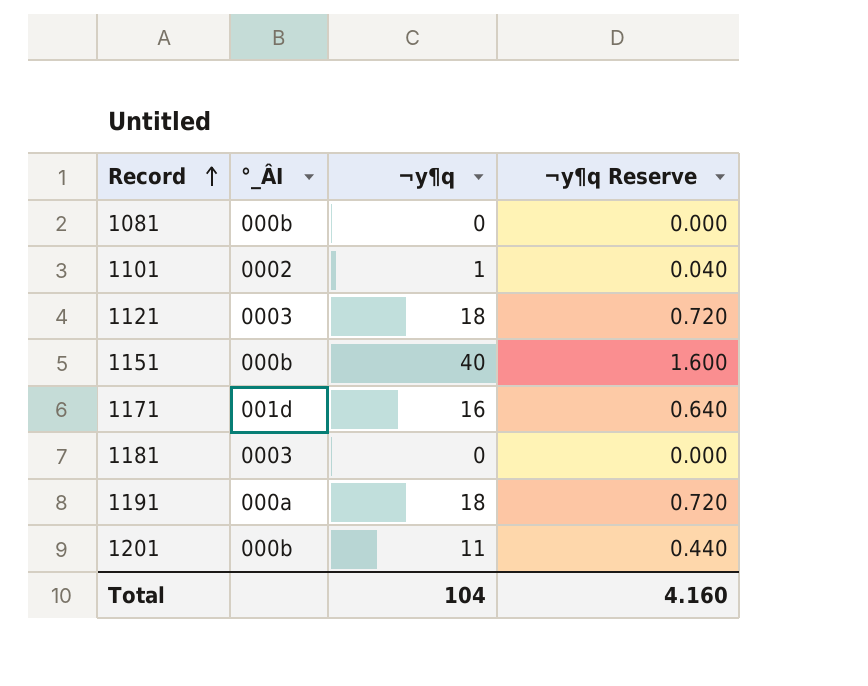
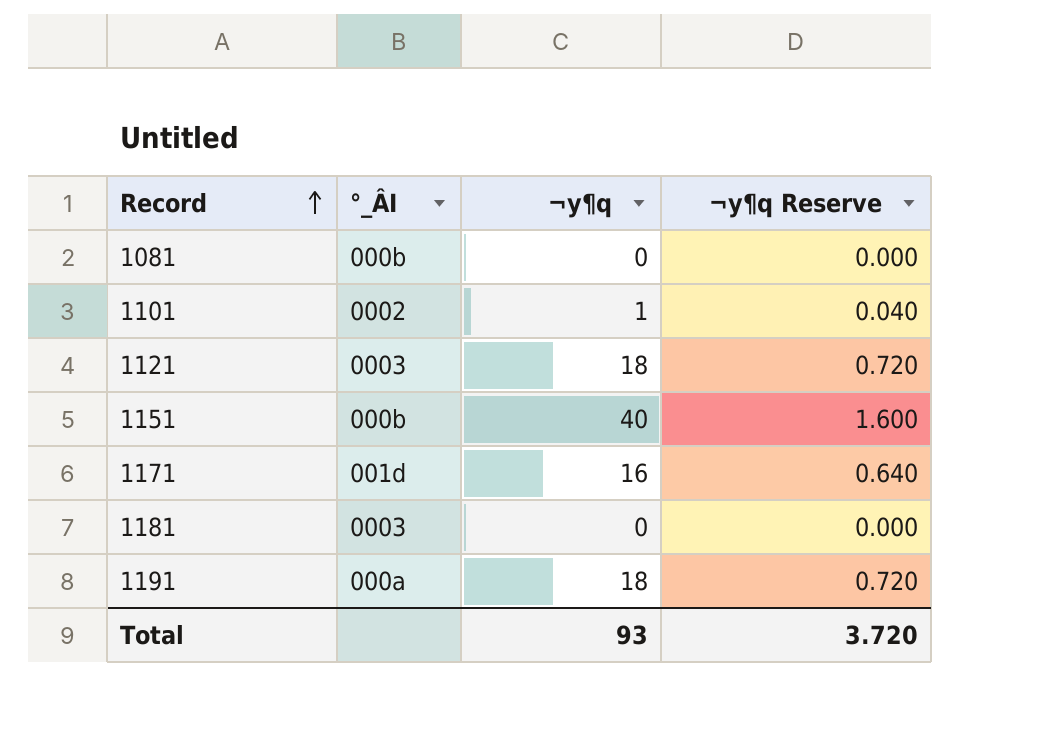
row 1201: 000b | 11 | 0.440 -> none
Total | ¬y¶q: 104 -> 93
Total | ¬y¶q Reserve: 4.160 -> 3.720

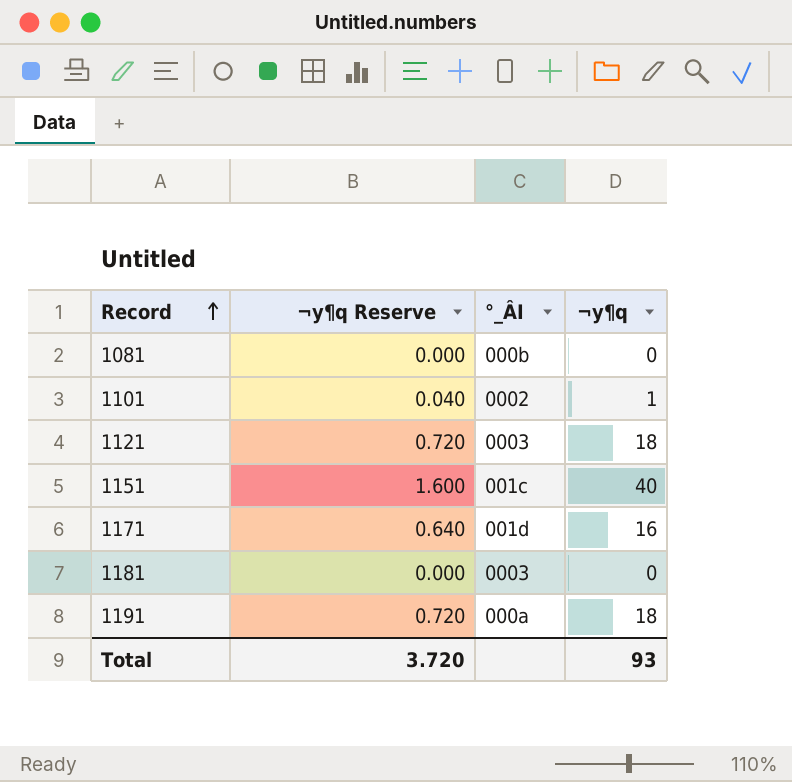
column ¬y¶q Reserve | position: 4 -> 2
1151 | °_ÂI: 000b -> 001c

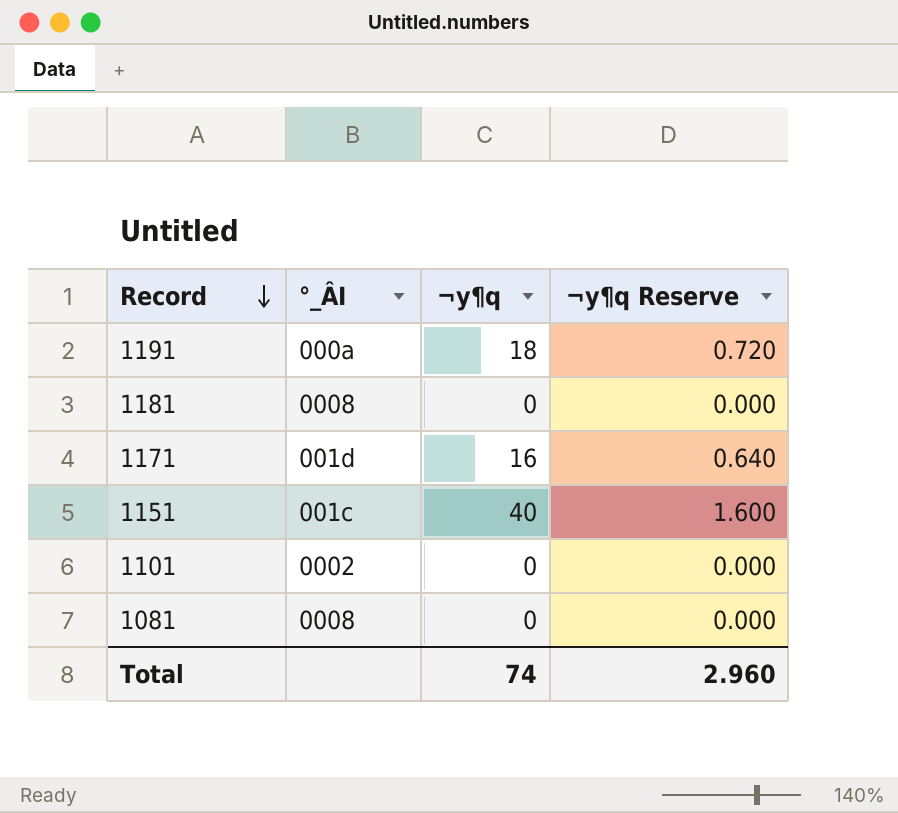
row order: Record ascending -> Record descending
column ¬y¶q Reserve | position: 2 -> 4
row 1121: 0.720 | 0003 | 18 -> none
1181 | °_ÂI: 0003 -> 0008
1101 | ¬y¶q: 1 -> 0
1101 | ¬y¶q Reserve: 0.040 -> 0.000
1081 | °_ÂI: 000b -> 0008
Total | ¬y¶q: 93 -> 74
Total | ¬y¶q Reserve: 3.720 -> 2.960

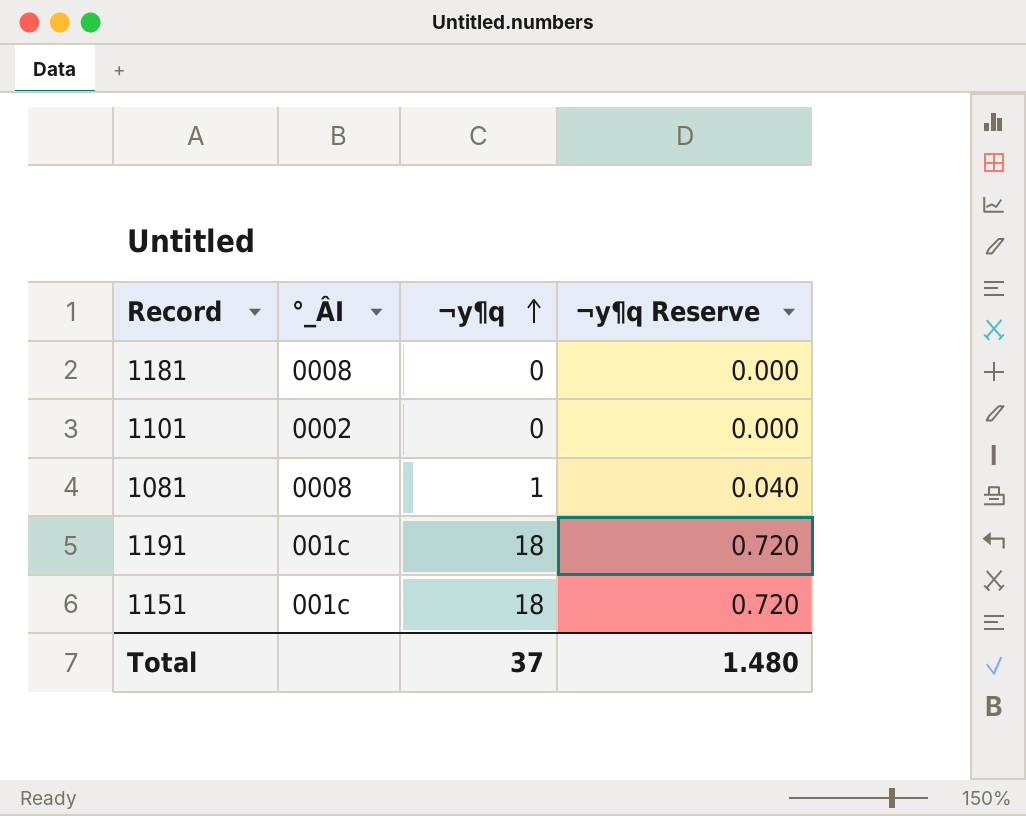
row order: Record descending -> ¬y¶q ascending
row 1171: 001d | 16 | 0.640 -> none
1081 | ¬y¶q: 0 -> 1
1081 | ¬y¶q Reserve: 0.000 -> 0.040
1191 | °_ÂI: 000a -> 001c
1151 | ¬y¶q: 40 -> 18
1151 | ¬y¶q Reserve: 1.600 -> 0.720
Total | ¬y¶q: 74 -> 37
Total | ¬y¶q Reserve: 2.960 -> 1.480

